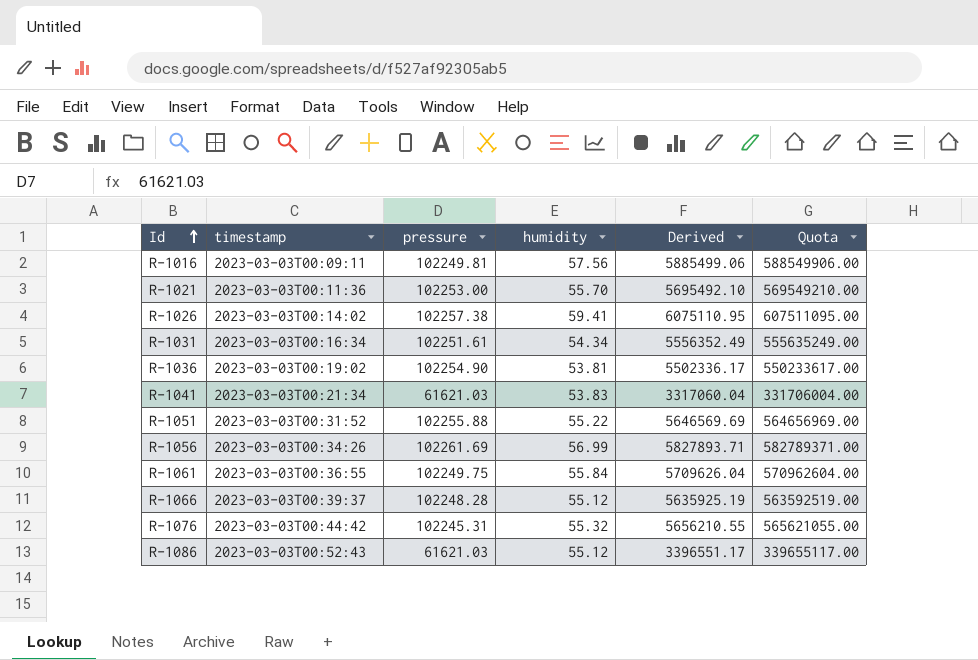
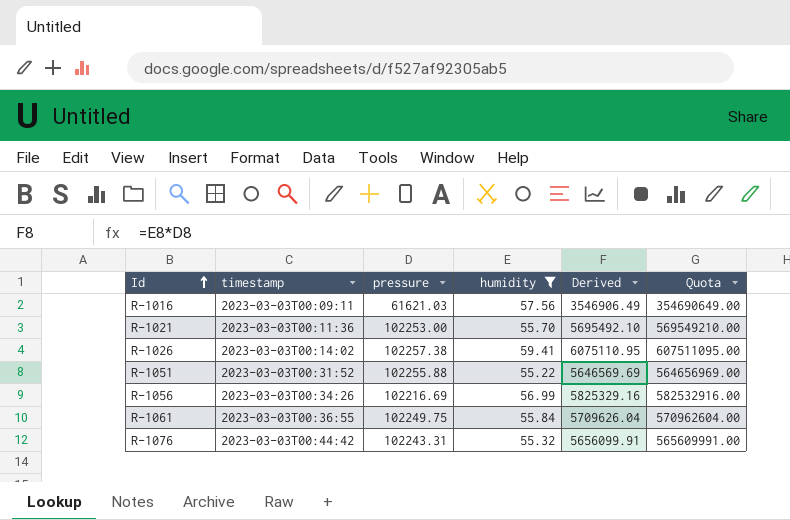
filter: none -> humidity >= 55.22
R-1016 | pressure: 102249.81 -> 61621.03
R-1016 | Derived: 5885499.06 -> 3546906.49
R-1016 | Quota: 588549906.00 -> 354690649.00
R-1056 | pressure: 102261.69 -> 102216.69
R-1056 | Derived: 5827893.71 -> 5825329.16
R-1056 | Quota: 582789371.00 -> 582532916.00
R-1076 | pressure: 102245.31 -> 102243.31
R-1076 | Derived: 5656210.55 -> 5656099.91
R-1076 | Quota: 565621055.00 -> 565609991.00

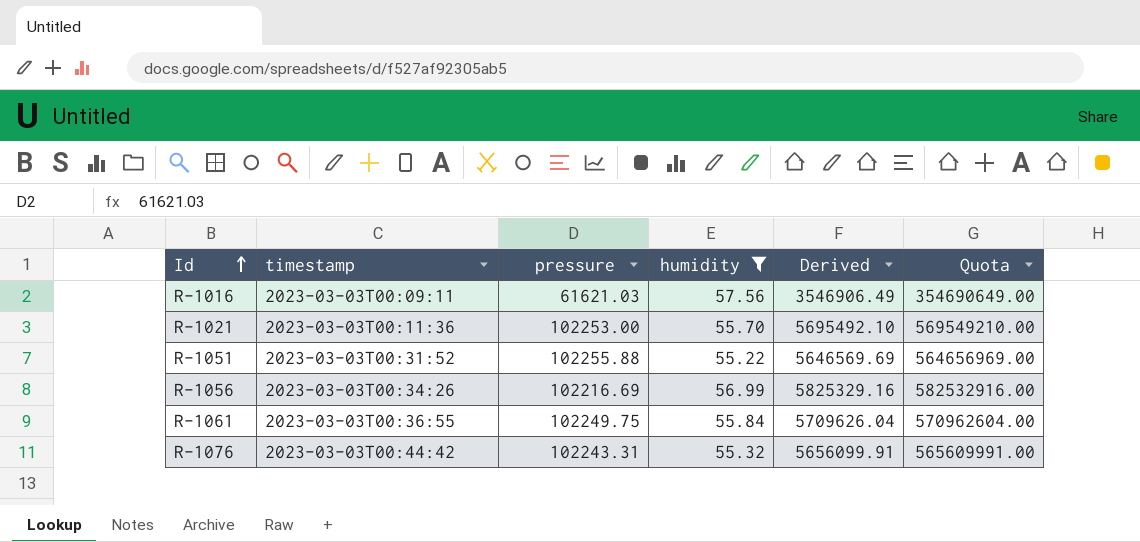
row R-1026: 2023-03-03T00:14:02 | 102257.38 | 59.41 | 6075110.95 | 607511095.00 -> none

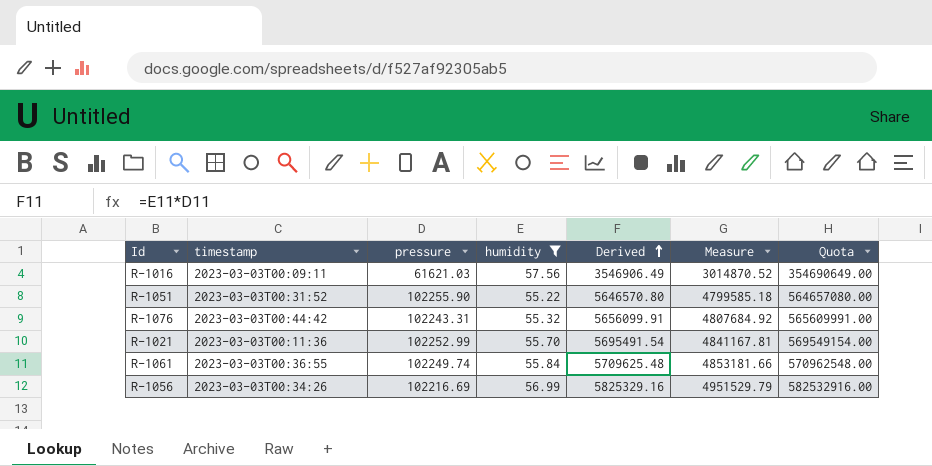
row order: Id ascending -> Derived ascending
column Measure | formula: none -> [Derived] * 0.85
R-1051 | pressure: 102255.88 -> 102255.90
R-1051 | Derived: 5646569.69 -> 5646570.80
R-1051 | Quota: 564656969.00 -> 564657080.00
R-1021 | pressure: 102253.00 -> 102252.99
R-1021 | Derived: 5695492.10 -> 5695491.54
R-1021 | Quota: 569549210.00 -> 569549154.00
R-1061 | pressure: 102249.75 -> 102249.74
R-1061 | Derived: 5709626.04 -> 5709625.48
R-1061 | Quota: 570962604.00 -> 570962548.00

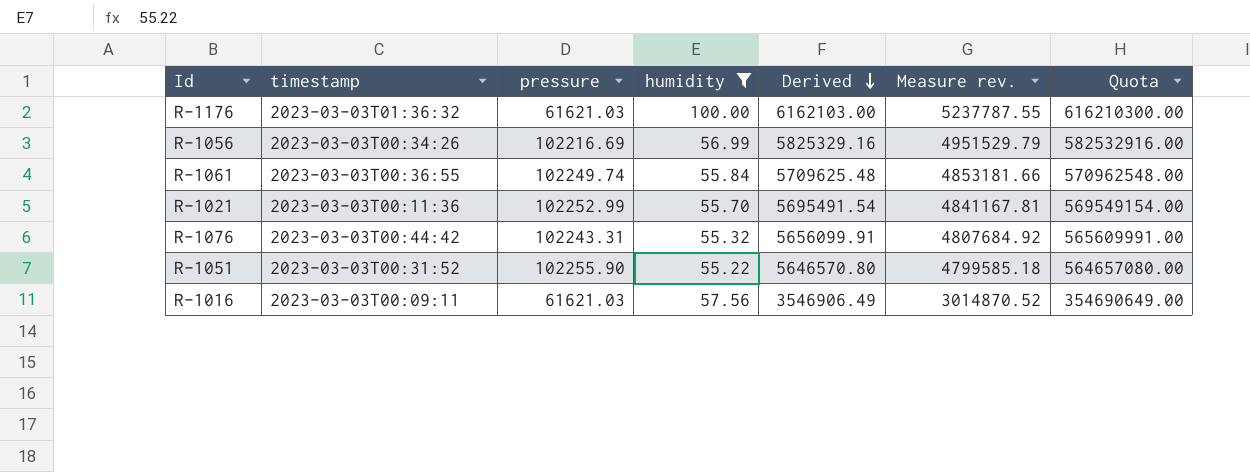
row order: Derived ascending -> Derived descending
column name: Measure -> Measure rev.
row R-1176: none -> 2023-03-03T01:36:32 | 61621.03 | 100.00 | 6162103.00 | 5237787.55 | 616210300.00

